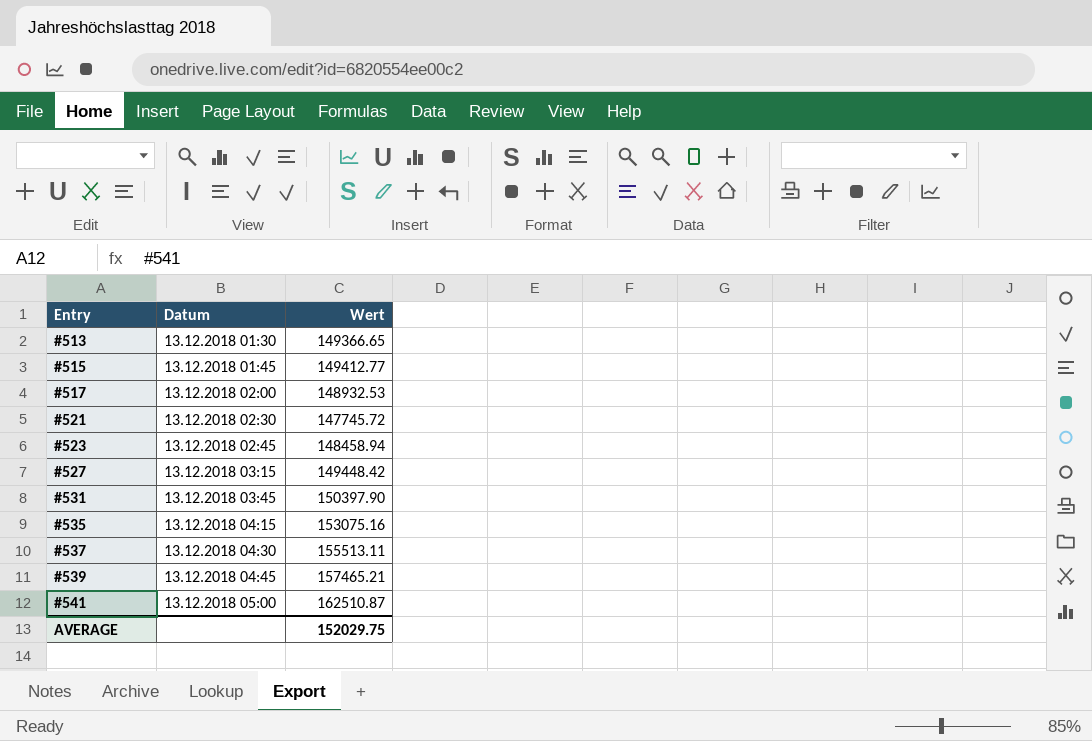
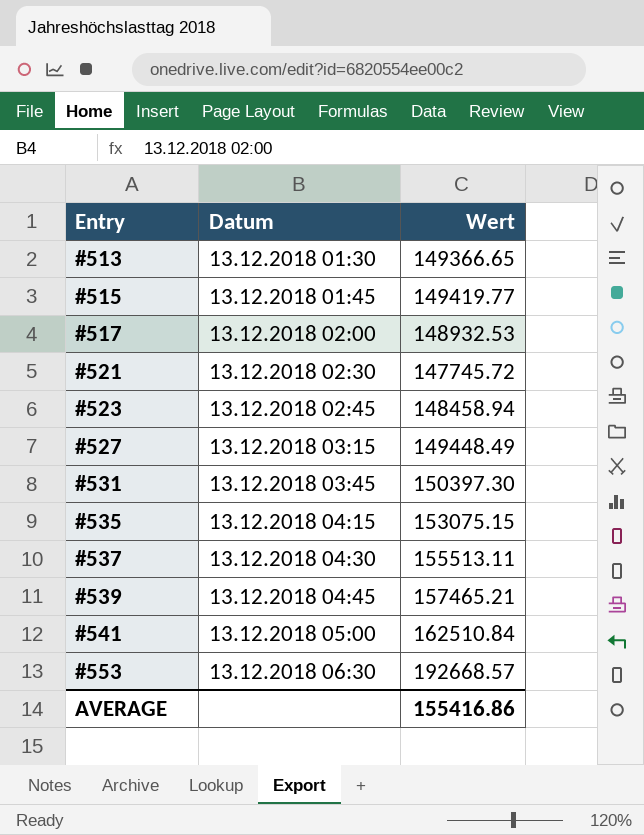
#515 | Wert: 149412.77 -> 149419.77
#527 | Wert: 149448.42 -> 149448.49
#531 | Wert: 150397.90 -> 150397.30
#535 | Wert: 153075.16 -> 153075.15
#541 | Wert: 162510.87 -> 162510.84
row #553: none -> 13.12.2018 06:30 | 192668.57
AVERAGE | Wert: 152029.75 -> 155416.86

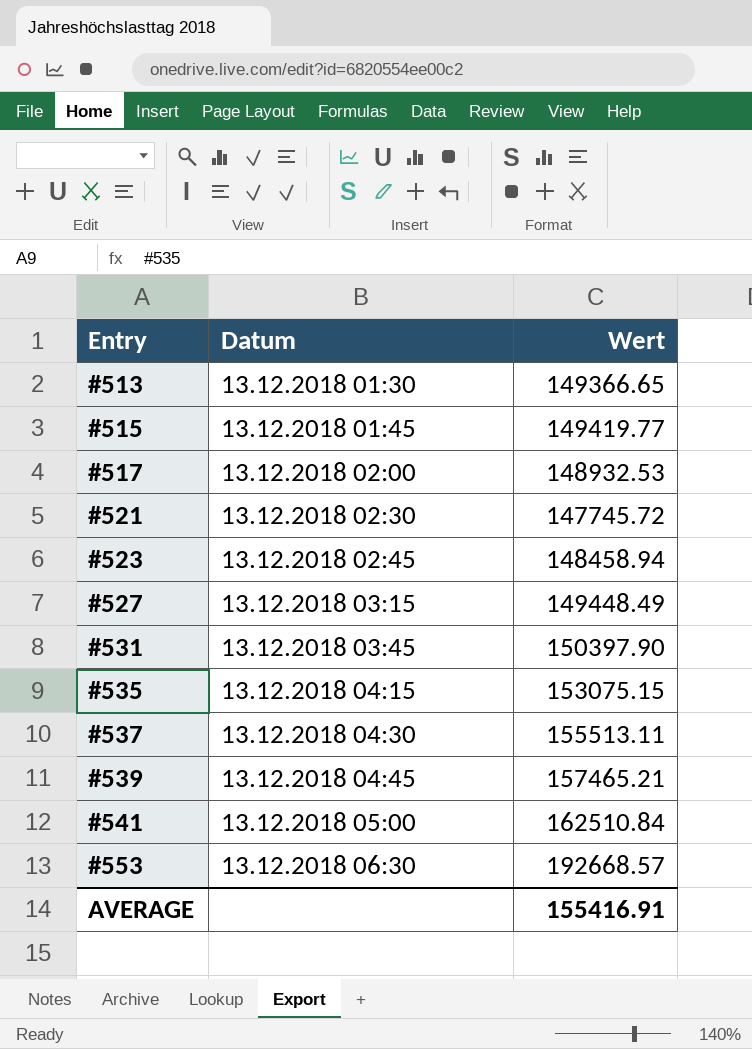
#531 | Wert: 150397.30 -> 150397.90
AVERAGE | Wert: 155416.86 -> 155416.91

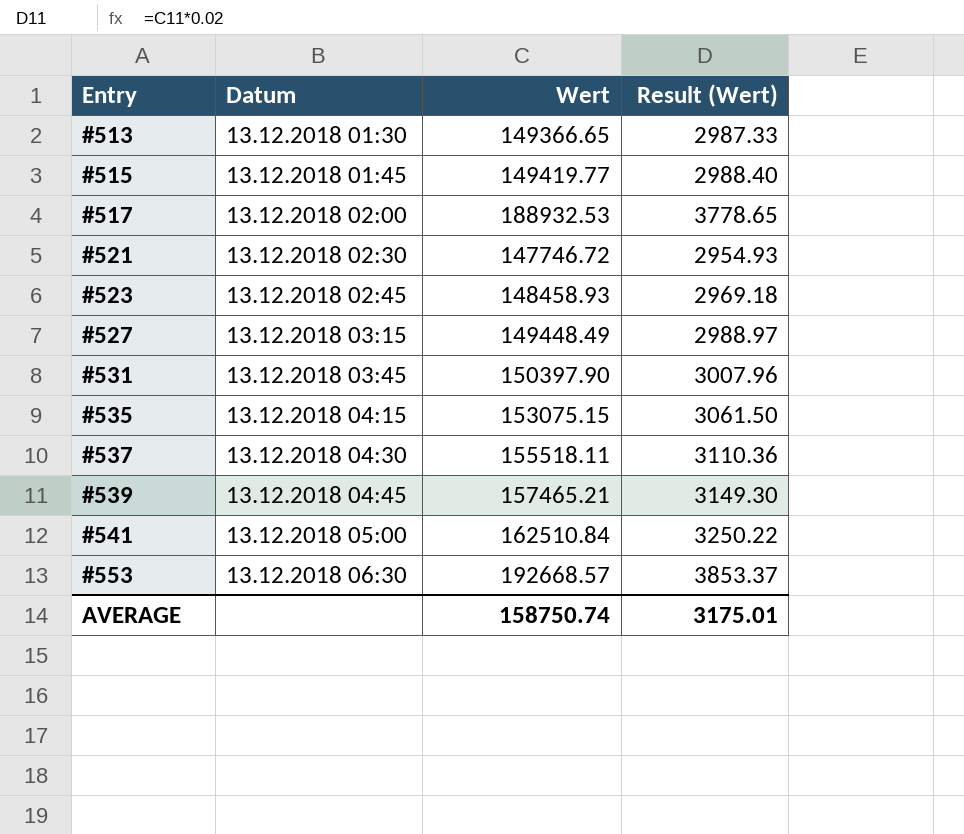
column Result (Wert) | formula: none -> [Wert] * 0.02
#517 | Wert: 148932.53 -> 188932.53
#521 | Wert: 147745.72 -> 147746.72
#523 | Wert: 148458.94 -> 148458.93
#537 | Wert: 155513.11 -> 155518.11
AVERAGE | Wert: 155416.91 -> 158750.74

